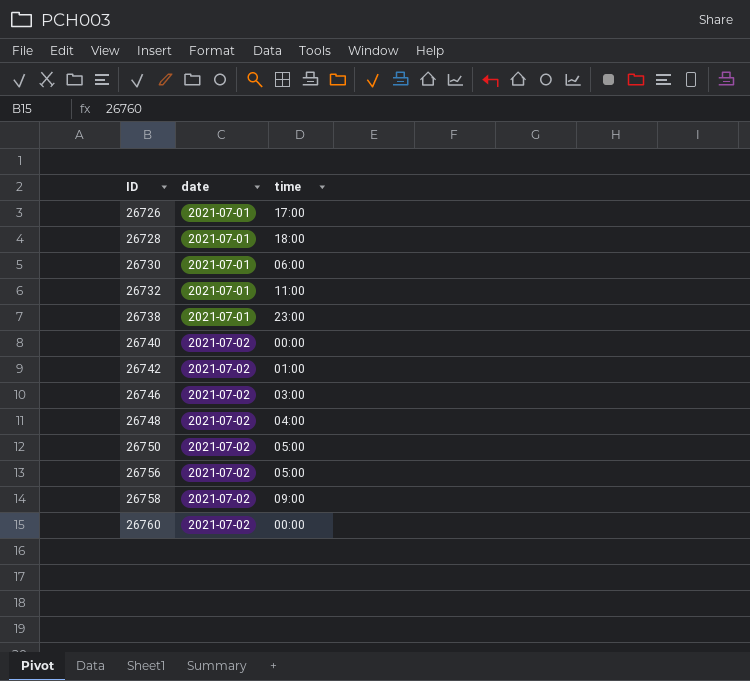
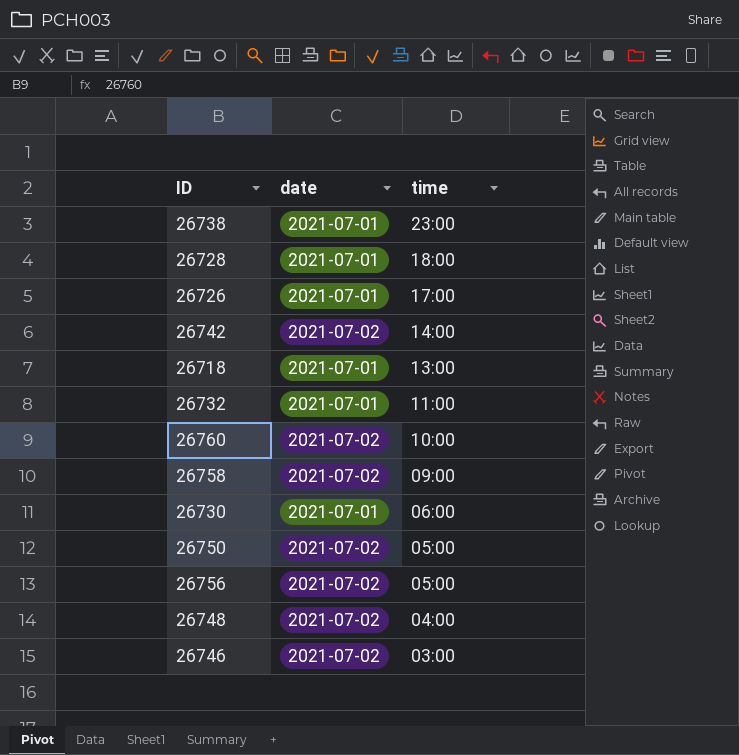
row order: ID ascending -> time descending
row 26740: 2021-07-02 | 00:00 -> none
26742 | time: 01:00 -> 14:00
row 26718: none -> 2021-07-01 | 13:00
26760 | time: 00:00 -> 10:00

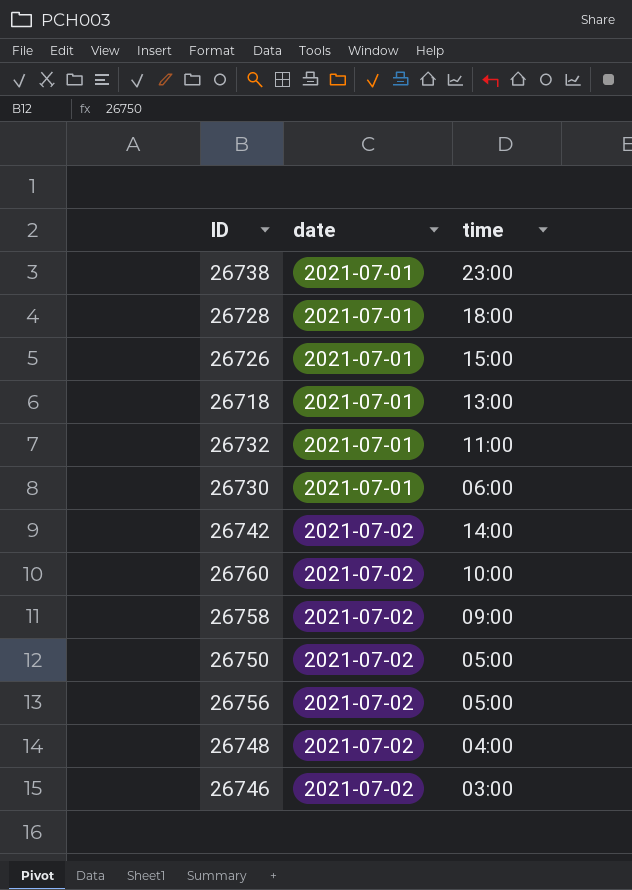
row order: time descending -> date ascending
26726 | time: 17:00 -> 15:00

